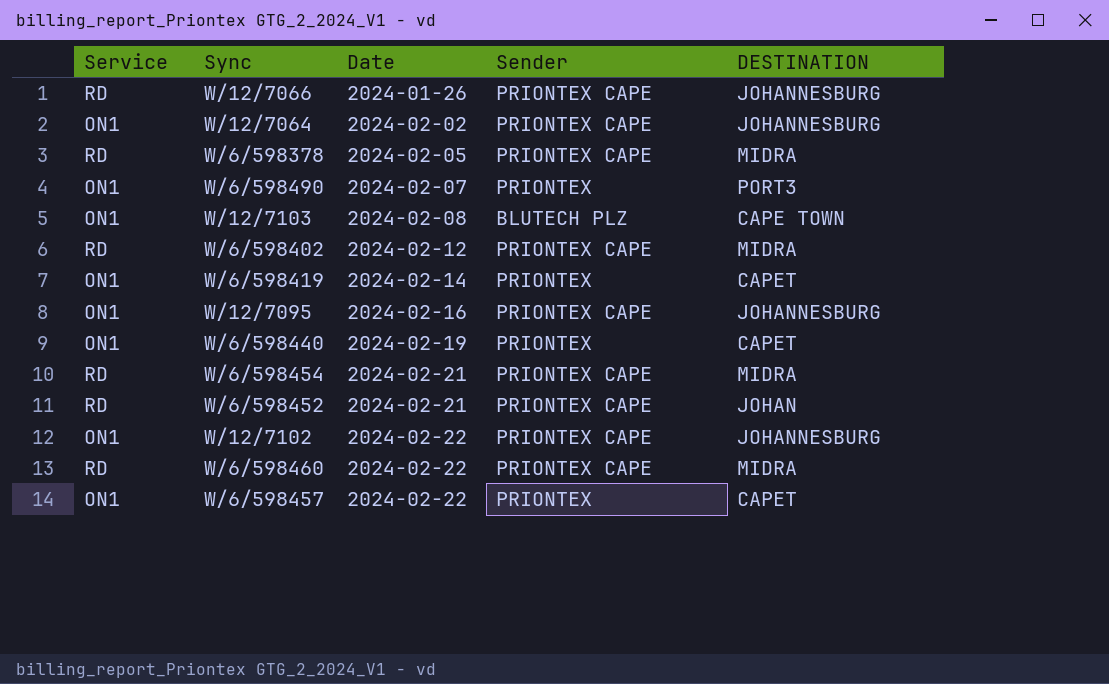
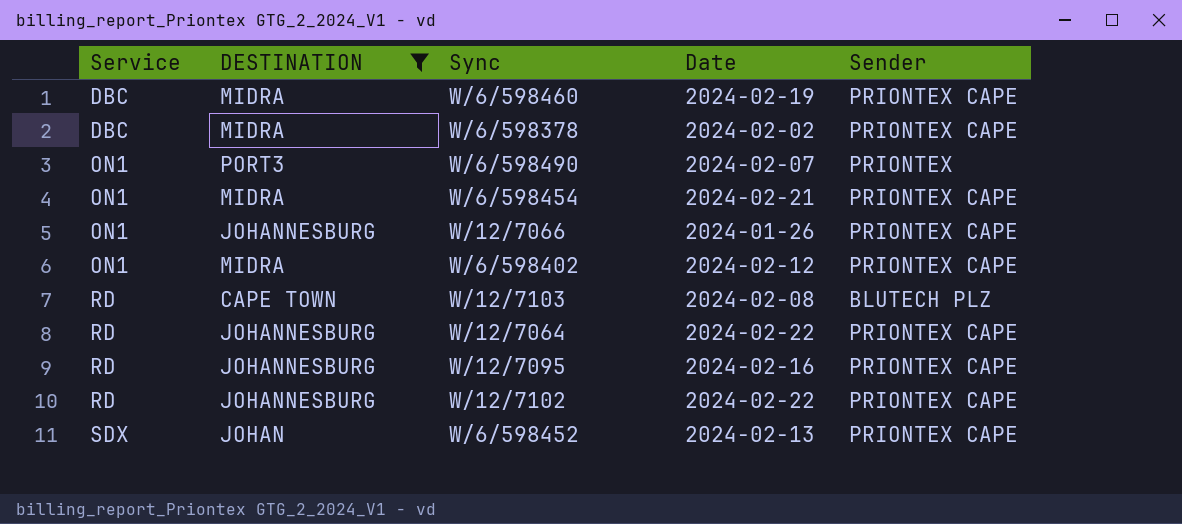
filter: none -> DESTINATION != CAPET
row order: Date ascending -> Service ascending
column DESTINATION | position: 5 -> 2
W/6/598460 | Service: RD -> DBC
W/6/598460 | Date: 2024-02-22 -> 2024-02-19
W/6/598378 | Service: RD -> DBC
W/6/598378 | Date: 2024-02-05 -> 2024-02-02
W/6/598454 | Service: RD -> ON1
W/12/7066 | Service: RD -> ON1
W/6/598402 | Service: RD -> ON1
W/12/7103 | Service: ON1 -> RD
W/12/7064 | Service: ON1 -> RD
W/12/7064 | Date: 2024-02-02 -> 2024-02-22
W/12/7095 | Service: ON1 -> RD
W/12/7102 | Service: ON1 -> RD
W/6/598452 | Service: RD -> SDX
W/6/598452 | Date: 2024-02-21 -> 2024-02-13

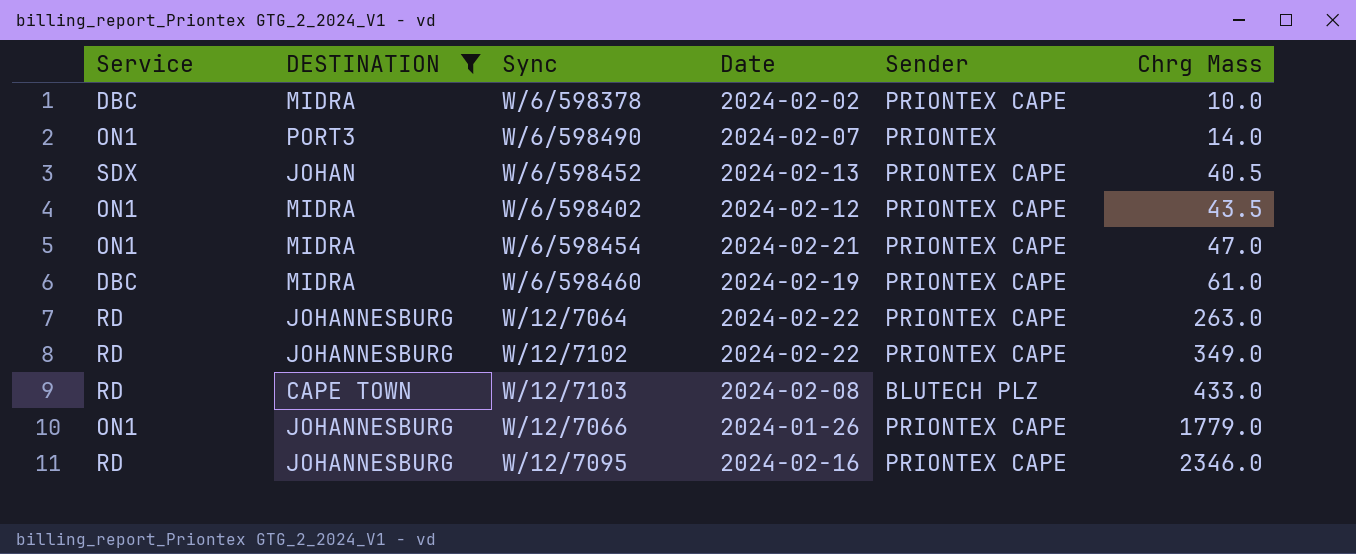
row order: Service ascending -> Chrg Mass ascending
column Chrg Mass | position: none -> 6

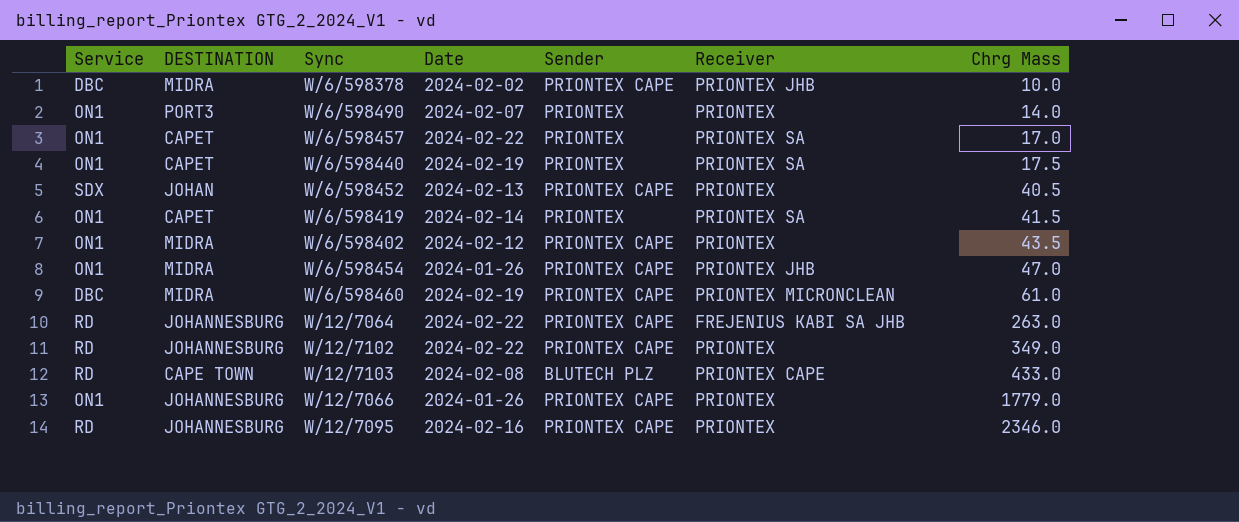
filter: DESTINATION != CAPET -> none
column Receiver | position: none -> 6
W/6/598454 | Date: 2024-02-21 -> 2024-01-26

